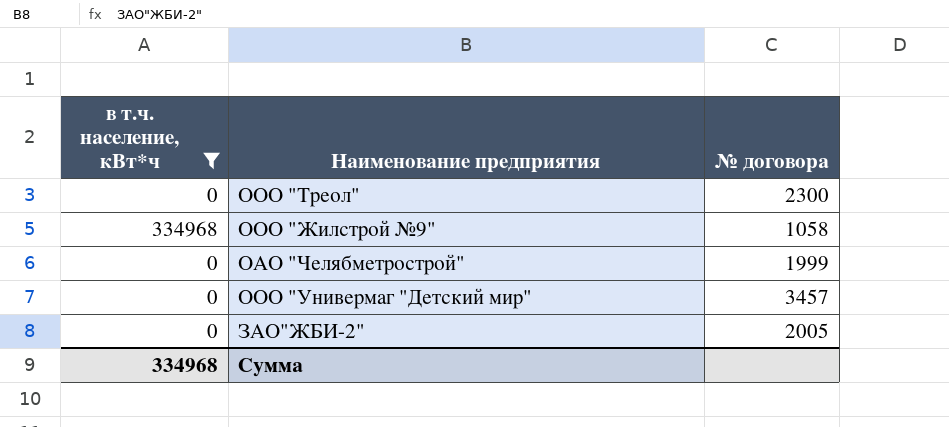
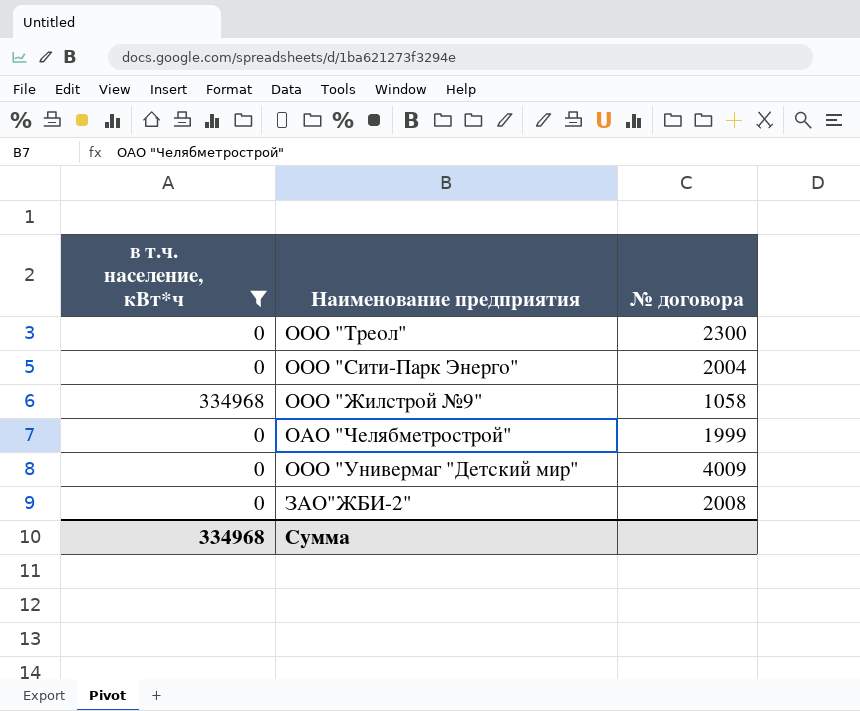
row ООО "Сити-Парк Энерго": none -> 0 | 2004
ООО "Универмаг "Детский мир" | № договора: 3457 -> 4009
ЗАО"ЖБИ-2" | № договора: 2005 -> 2008

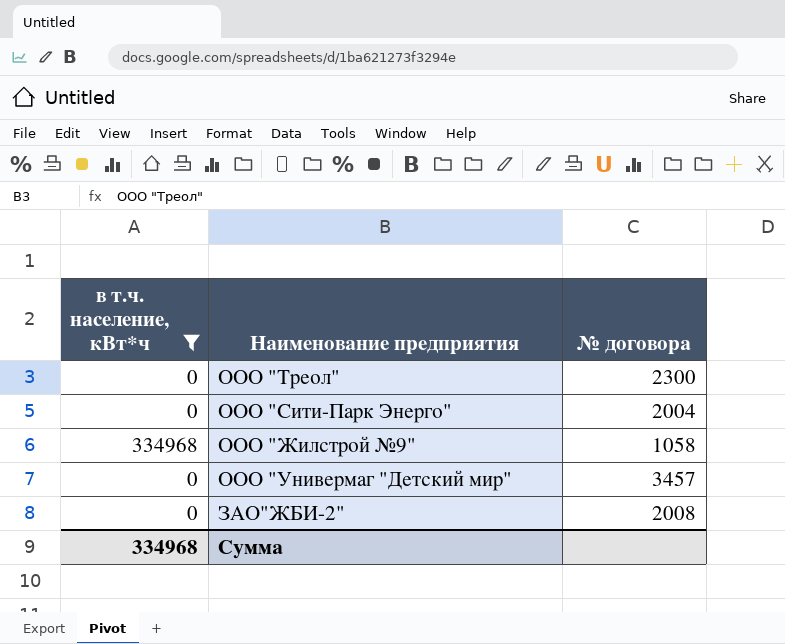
row ОАО "Челябметрострой": 0 | 1999 -> none
ООО "Универмаг "Детский мир" | № договора: 4009 -> 3457

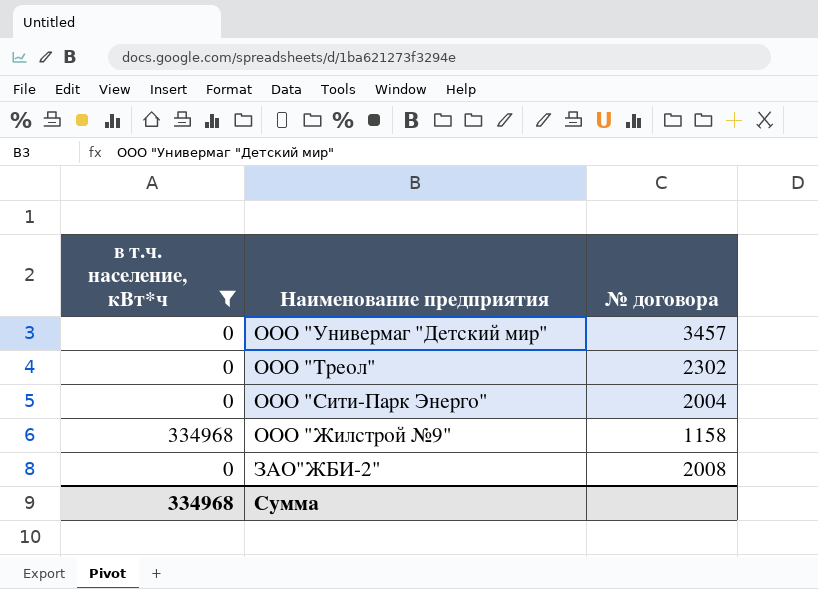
row order: none -> Наименование предприятия descending
ООО "Треол" | № договора: 2300 -> 2302
ООО "Жилстрой №9" | № договора: 1058 -> 1158

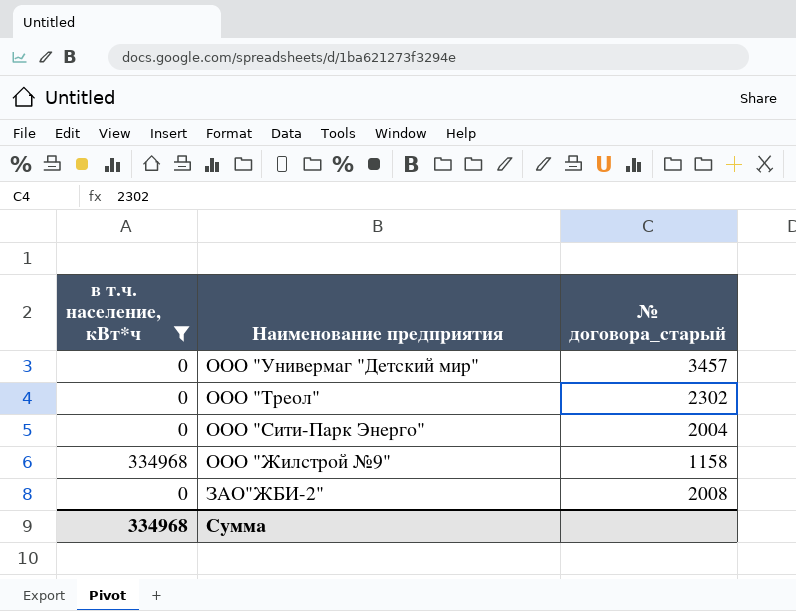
column name: № договора -> № договора_старый

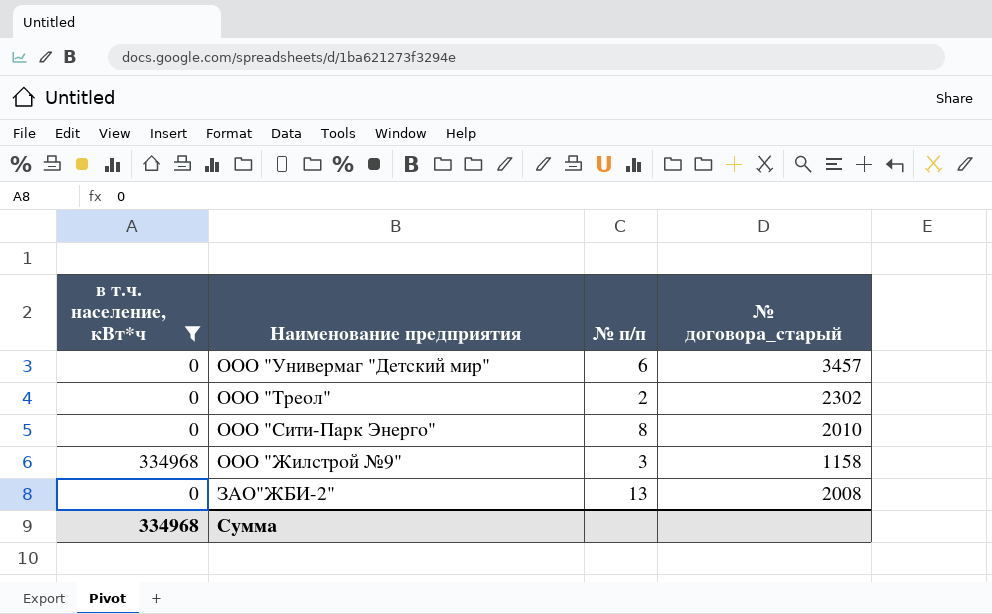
column № п/п | position: none -> 3
ООО "Сити-Парк Энерго" | № договора_старый: 2004 -> 2010

